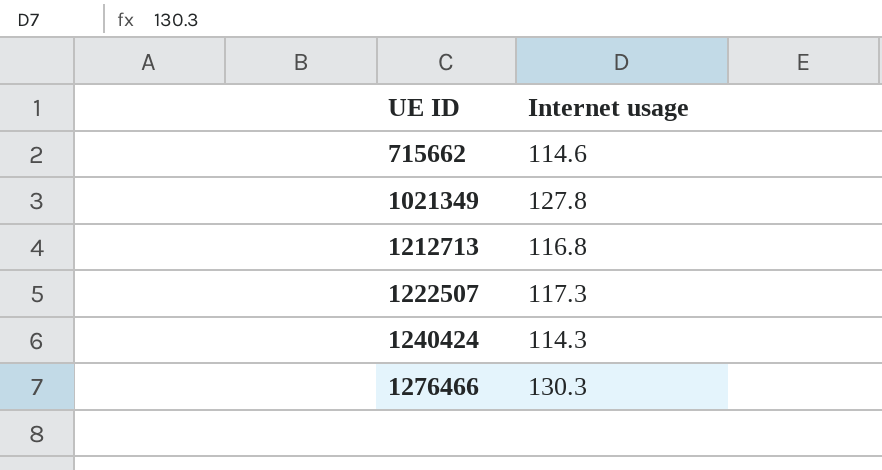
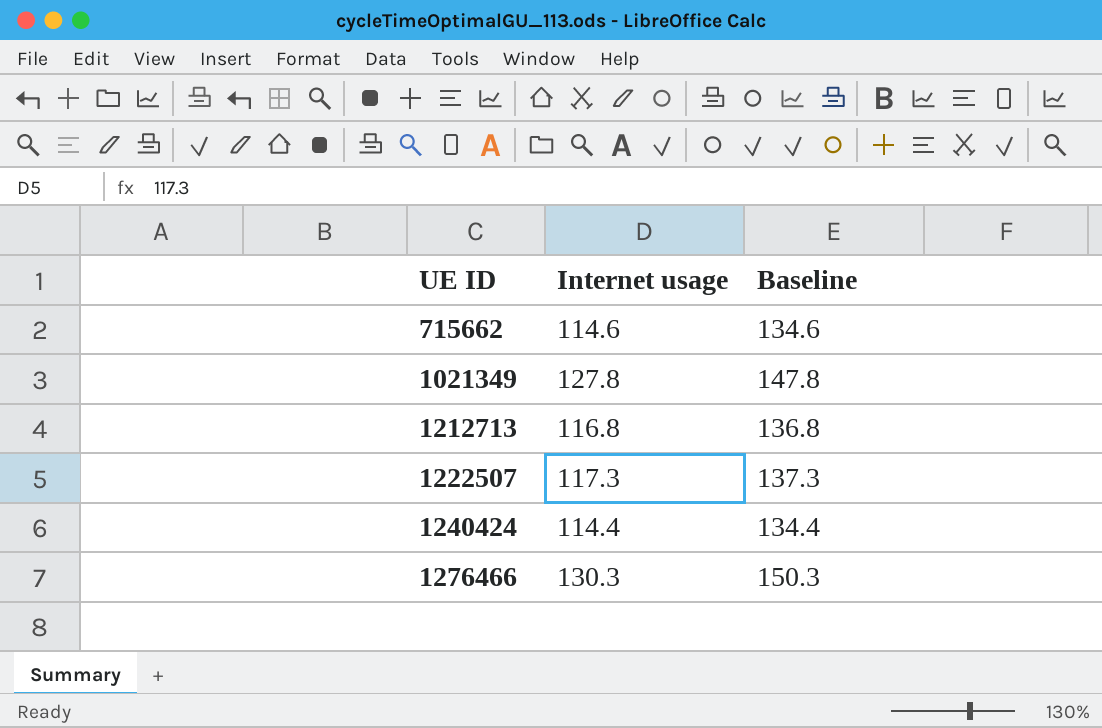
column Baseline | formula: none -> [Internet usage] + 20
1240424 | Internet usage: 114.3 -> 114.4

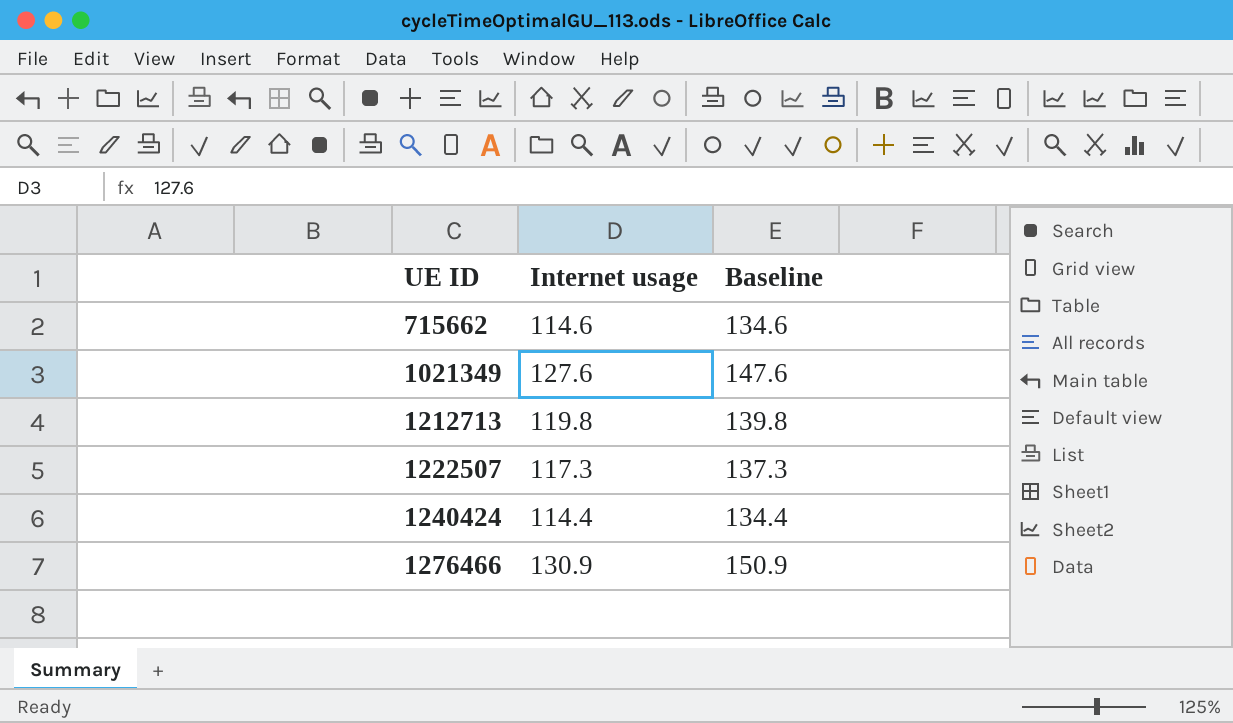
1021349 | Internet usage: 127.8 -> 127.6
1021349 | Baseline: 147.8 -> 147.6
1212713 | Internet usage: 116.8 -> 119.8
1212713 | Baseline: 136.8 -> 139.8
1276466 | Internet usage: 130.3 -> 130.9
1276466 | Baseline: 150.3 -> 150.9

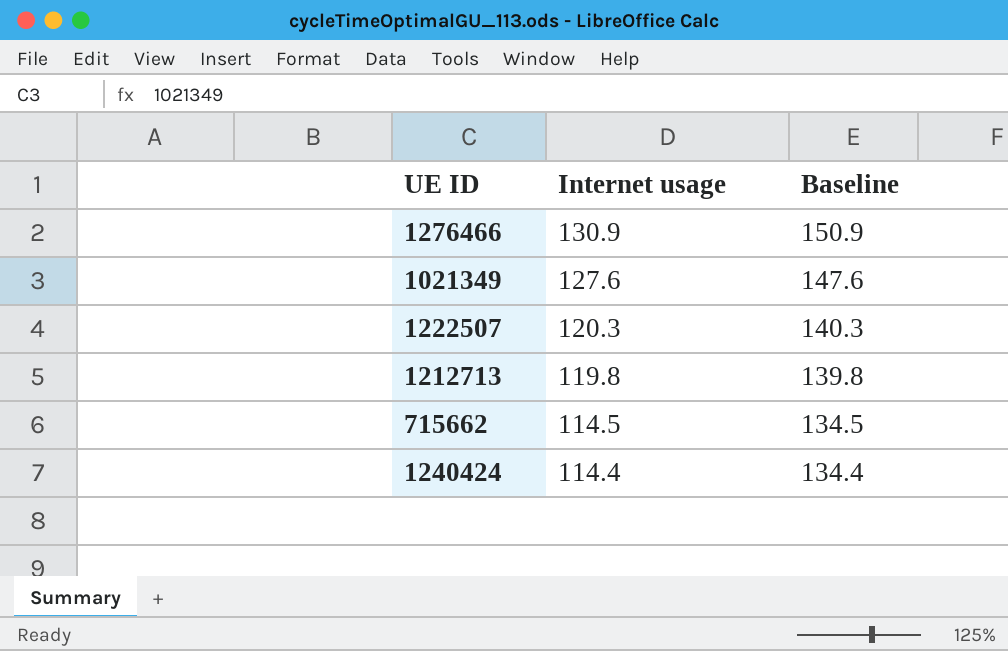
row order: UE ID ascending -> Internet usage descending
1222507 | Internet usage: 117.3 -> 120.3
1222507 | Baseline: 137.3 -> 140.3
715662 | Internet usage: 114.6 -> 114.5
715662 | Baseline: 134.6 -> 134.5

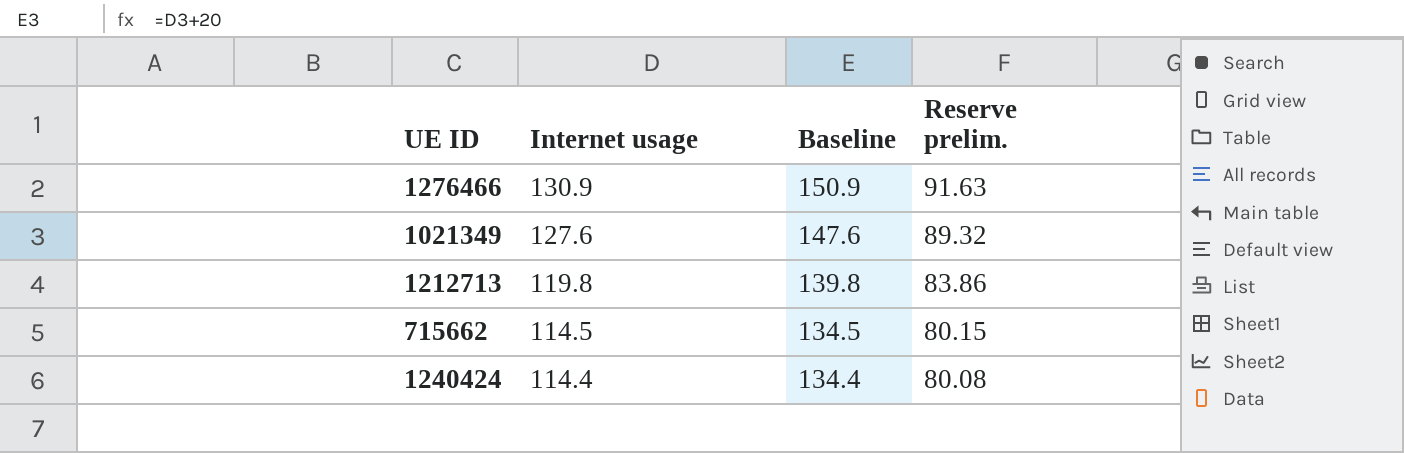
column Reserve prelim. | formula: none -> [Internet usage] * 0.7
row 1222507: 120.3 | 140.3 -> none

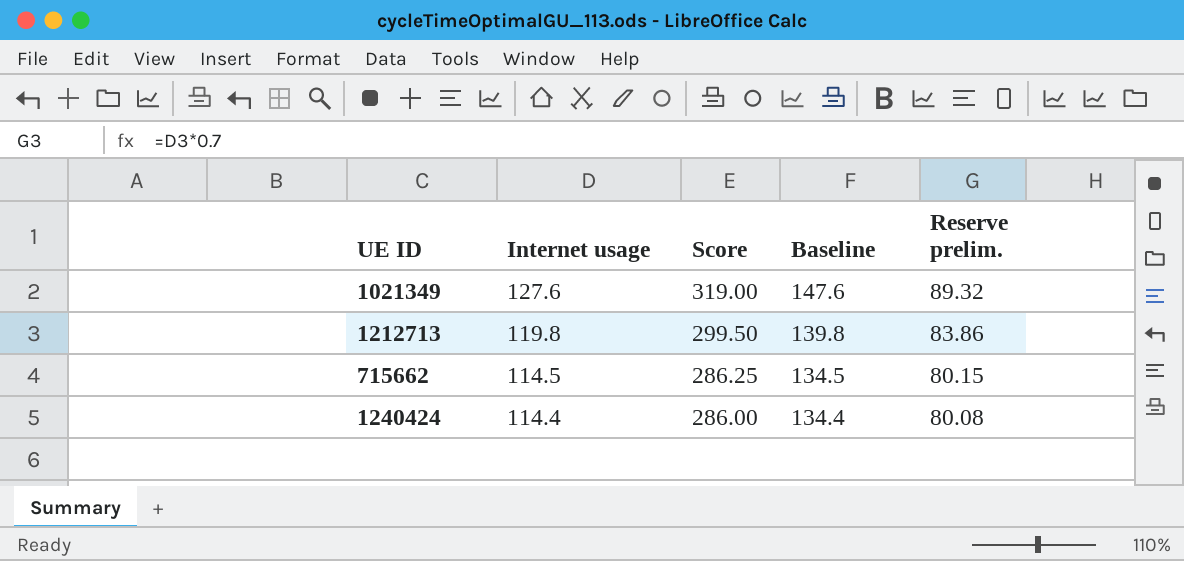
column Score | formula: none -> [Internet usage] * 2.5
row 1276466: 130.9 | 150.9 | 91.63 -> none

